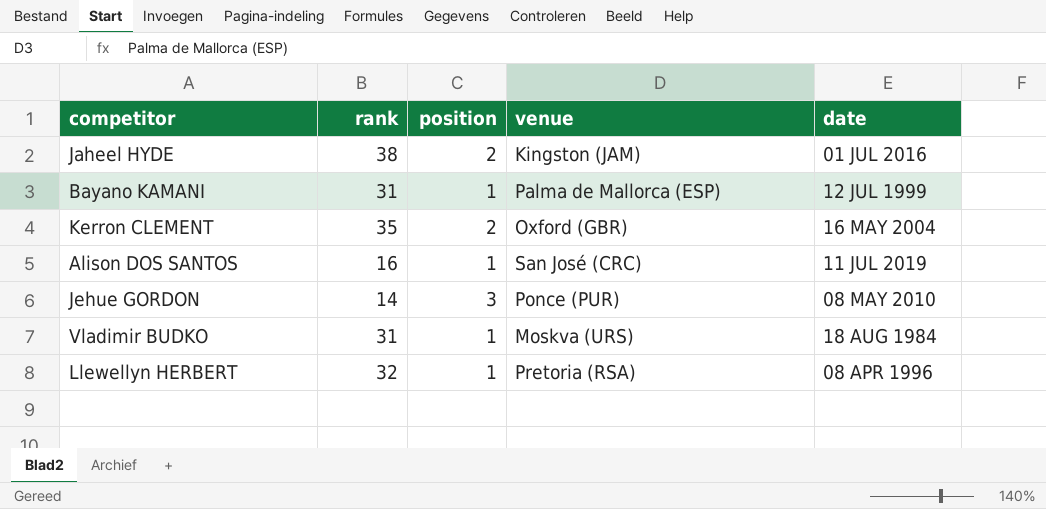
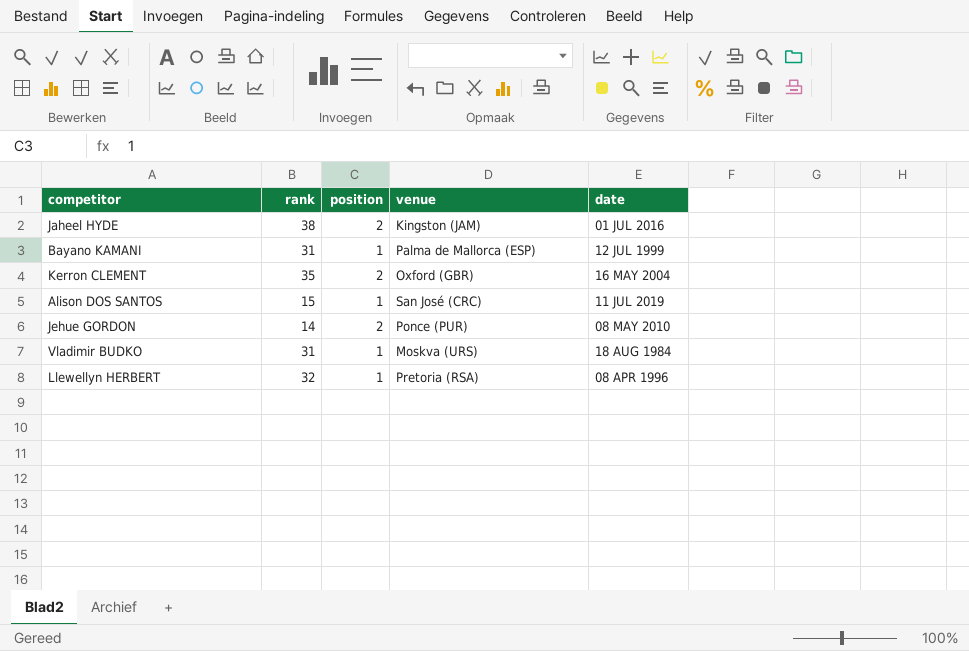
Alison DOS SANTOS | rank: 16 -> 15
Jehue GORDON | position: 3 -> 2

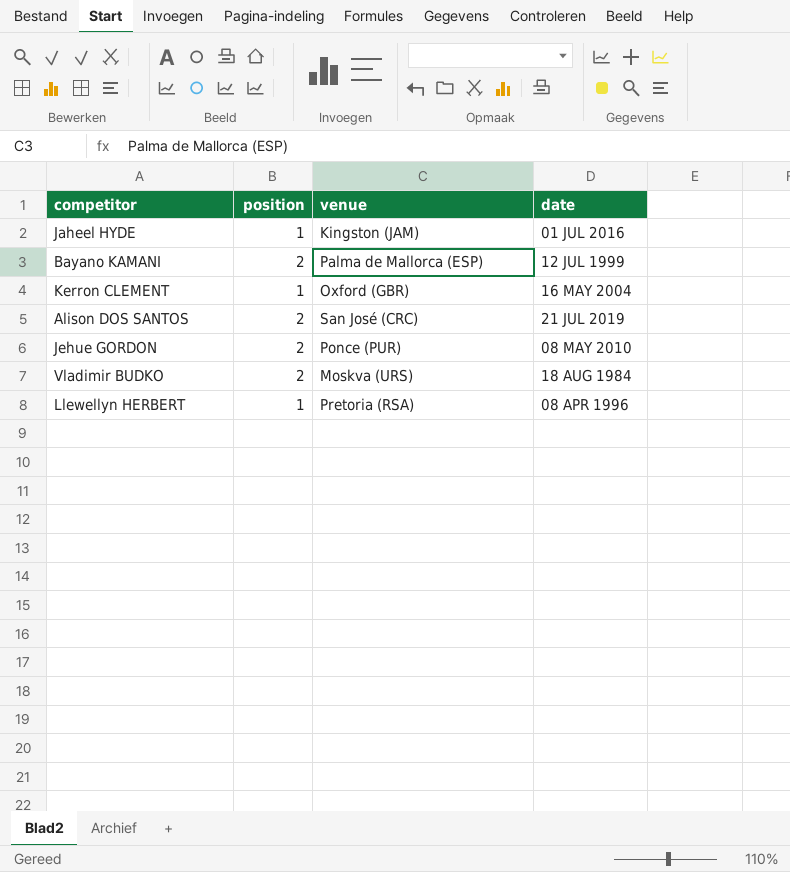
column rank | position: 2 -> none
Jaheel HYDE | position: 2 -> 1
Bayano KAMANI | position: 1 -> 2
Kerron CLEMENT | position: 2 -> 1
Alison DOS SANTOS | position: 1 -> 2
Alison DOS SANTOS | date: 11 JUL 2019 -> 21 JUL 2019
Vladimir BUDKO | position: 1 -> 2

